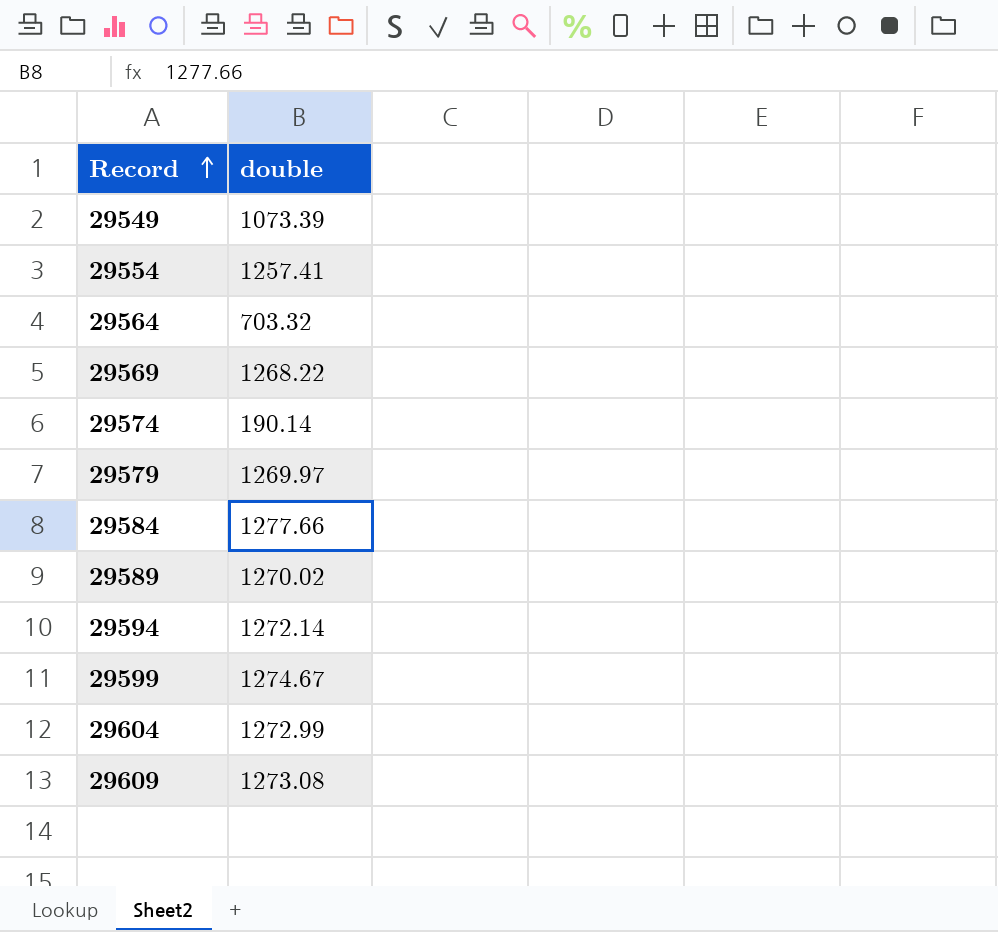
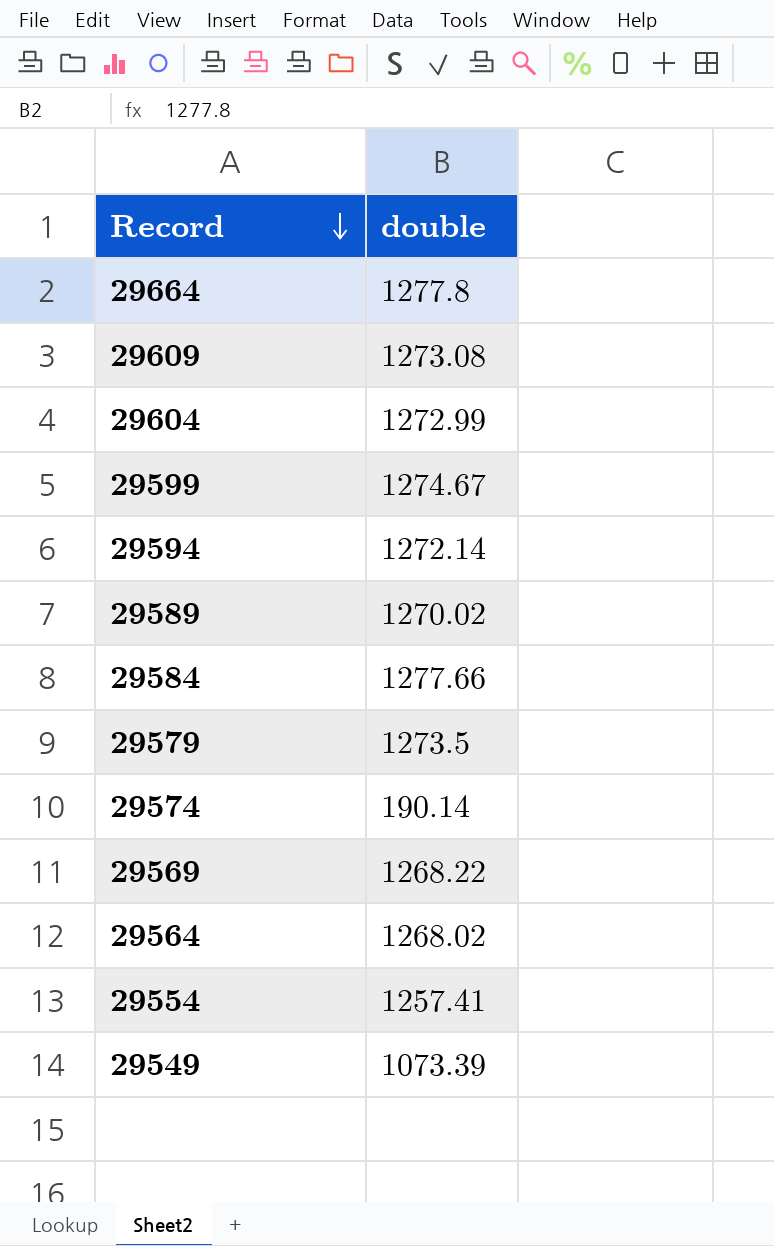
row order: Record ascending -> Record descending
row 29664: none -> 1277.8
29579 | double: 1269.97 -> 1273.5
29564 | double: 703.32 -> 1268.02

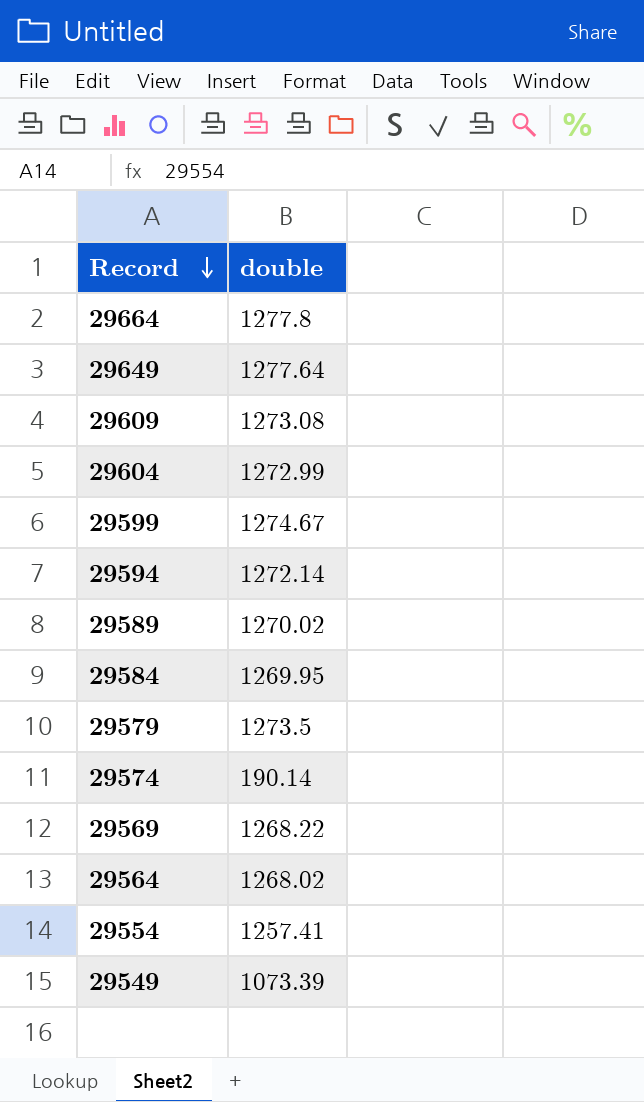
row 29649: none -> 1277.64
29584 | double: 1277.66 -> 1269.95

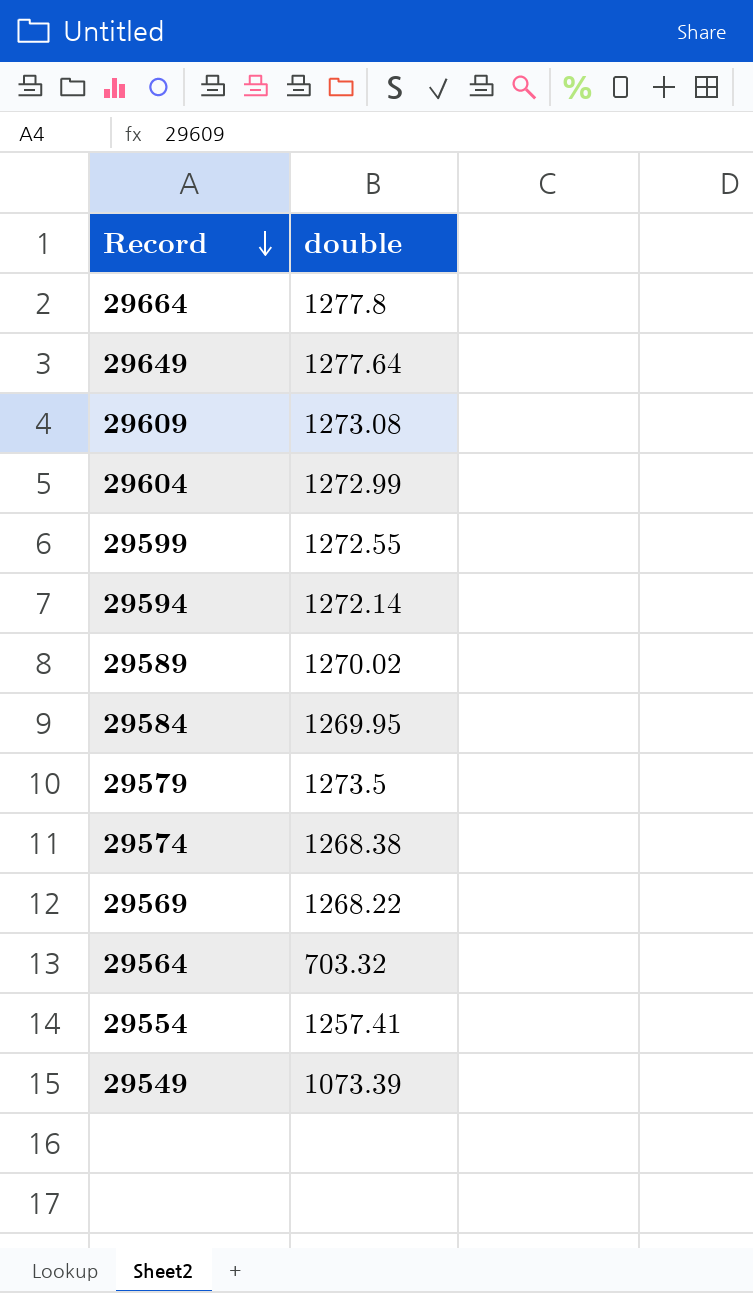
29599 | double: 1274.67 -> 1272.55
29574 | double: 190.14 -> 1268.38
29564 | double: 1268.02 -> 703.32

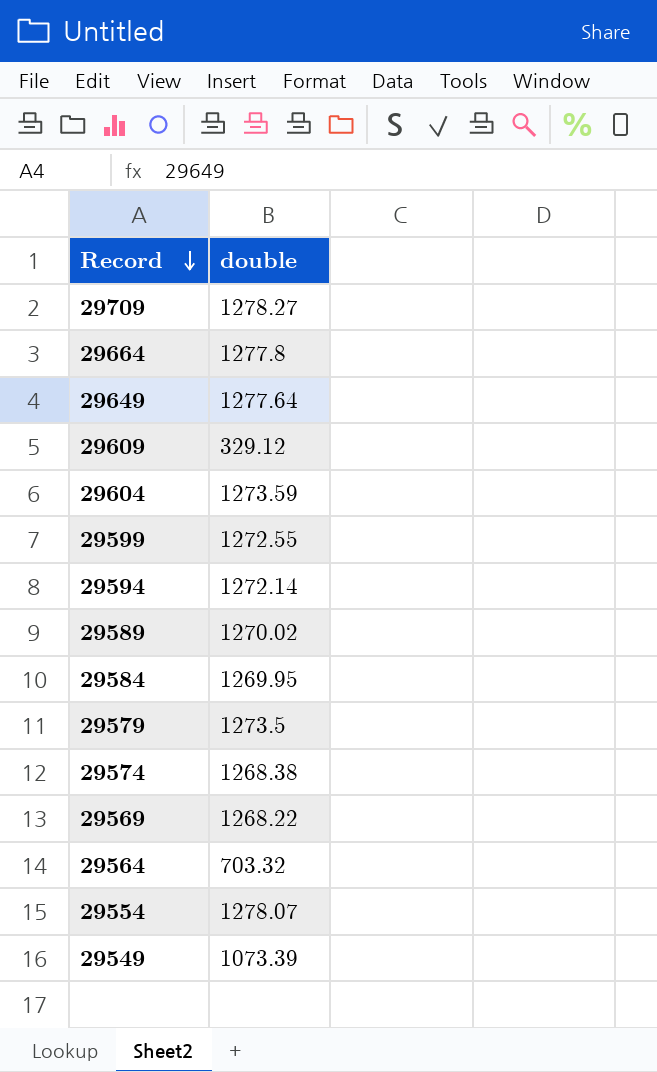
row 29709: none -> 1278.27
29609 | double: 1273.08 -> 329.12
29604 | double: 1272.99 -> 1273.59
29554 | double: 1257.41 -> 1278.07

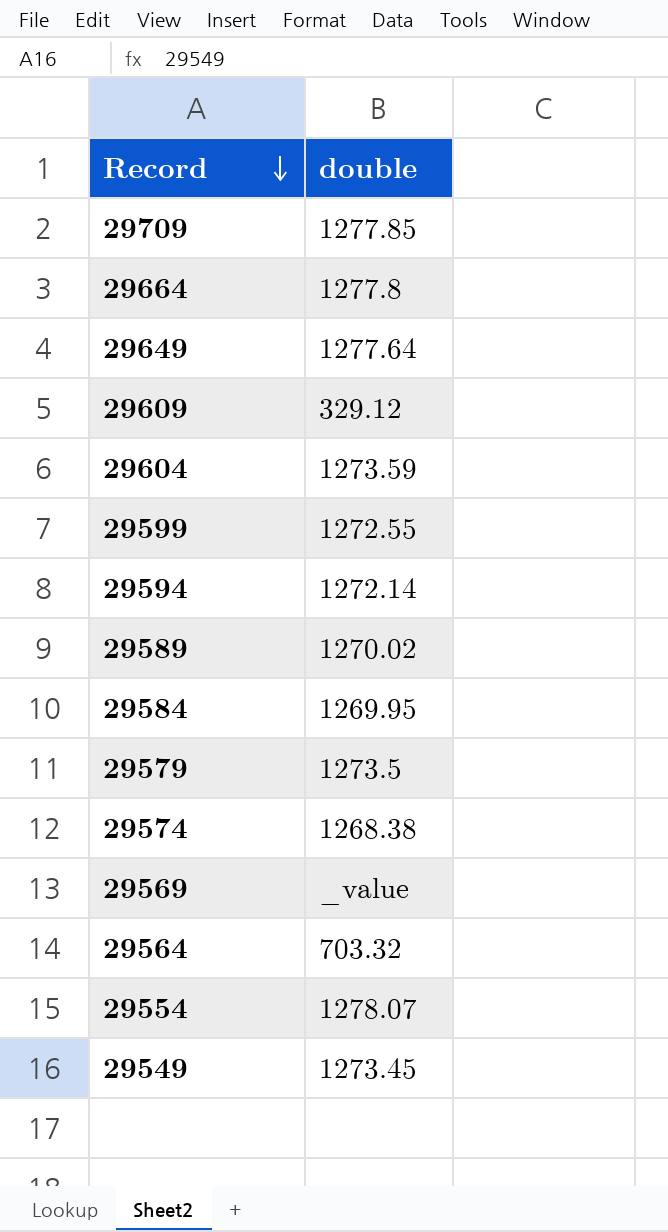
29709 | double: 1278.27 -> 1277.85
29569 | double: 1268.22 -> _value
29549 | double: 1073.39 -> 1273.45

